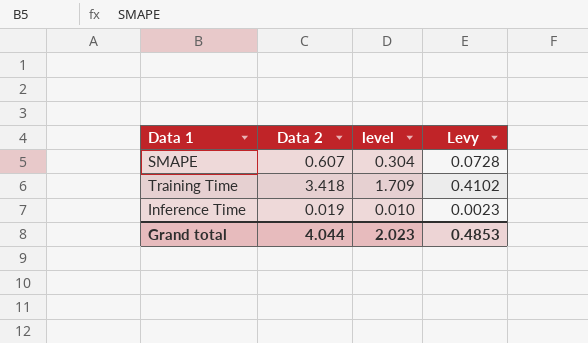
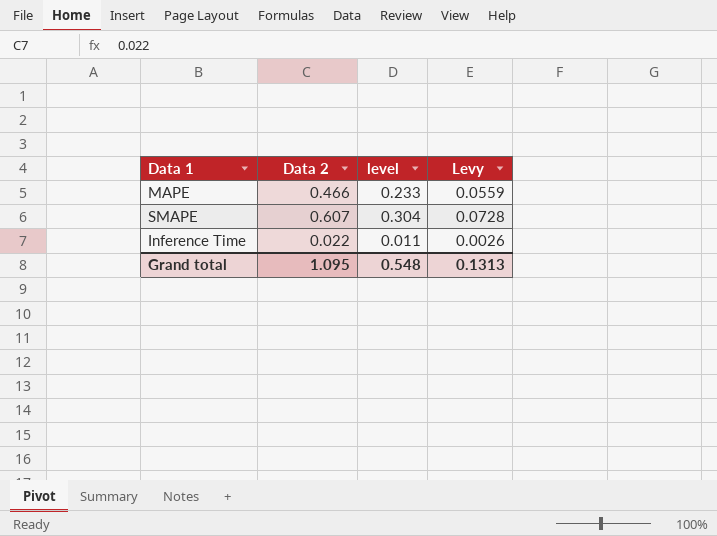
row Training Time: 3.418 | 1.709 | 0.4102 -> none
row MAPE: none -> 0.466 | 0.233 | 0.0559
Inference Time | Data 2: 0.019 -> 0.022
Inference Time | level: 0.010 -> 0.011
Inference Time | Levy: 0.0023 -> 0.0026
Grand total | Data 2: 4.044 -> 1.095
Grand total | level: 2.023 -> 0.548
Grand total | Levy: 0.4853 -> 0.1313

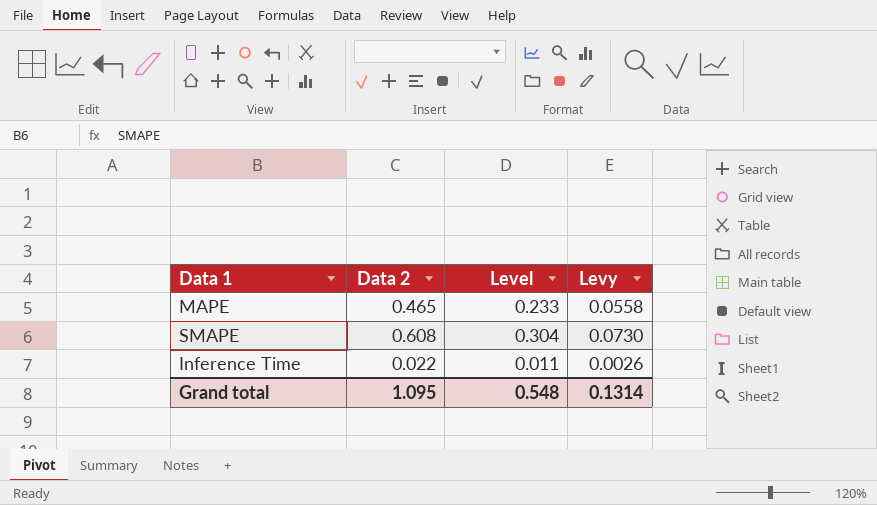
column name: level -> Level
MAPE | Data 2: 0.466 -> 0.465
MAPE | Levy: 0.0559 -> 0.0558
SMAPE | Data 2: 0.607 -> 0.608
SMAPE | Levy: 0.0728 -> 0.0730
Grand total | Levy: 0.1313 -> 0.1314

